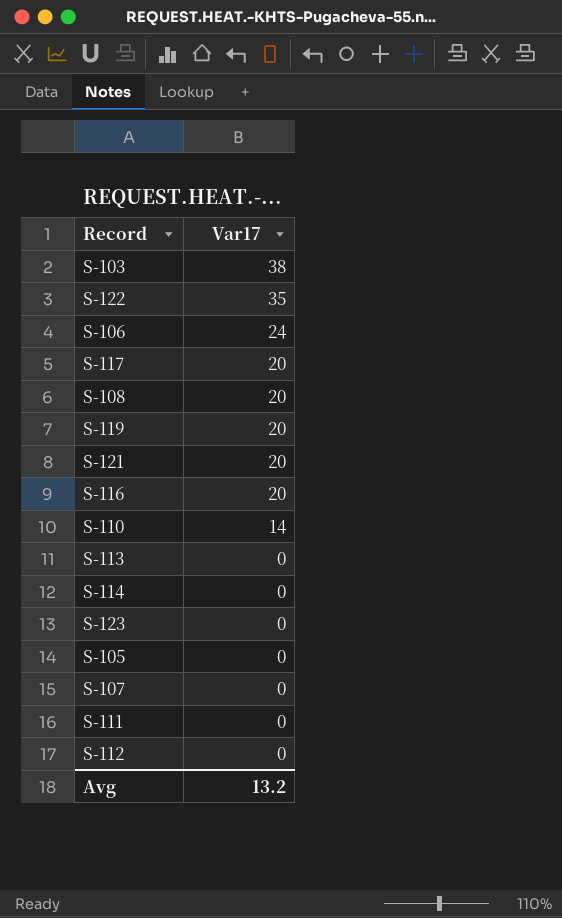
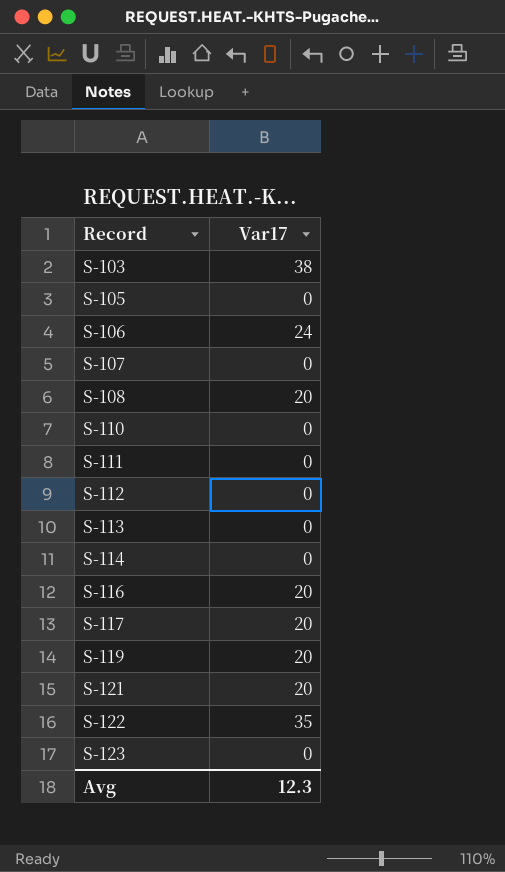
row order: Var17 descending -> Record ascending
S-110 | Var17: 14 -> 0
Avg | Var17: 13.2 -> 12.3

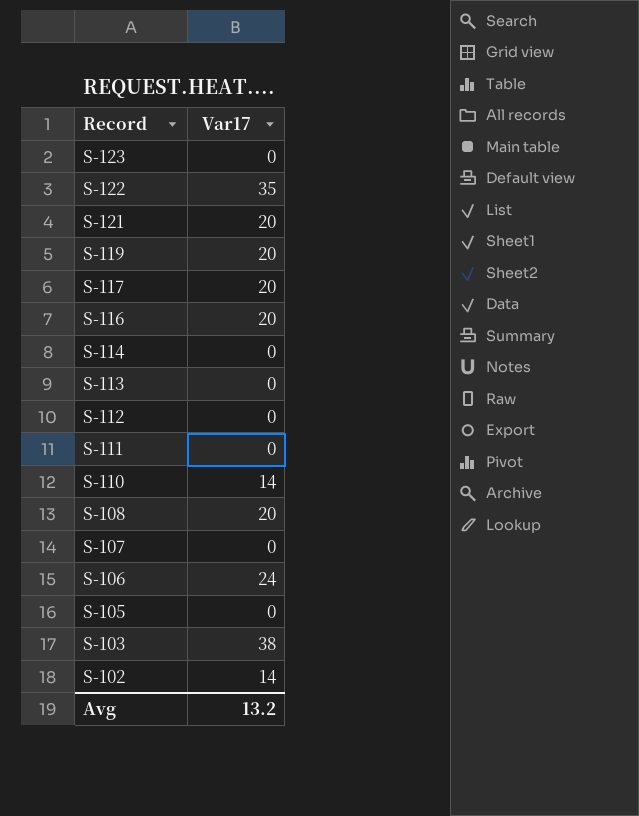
row order: Record ascending -> Record descending
S-110 | Var17: 0 -> 14
row S-102: none -> 14
Avg | Var17: 12.3 -> 13.2

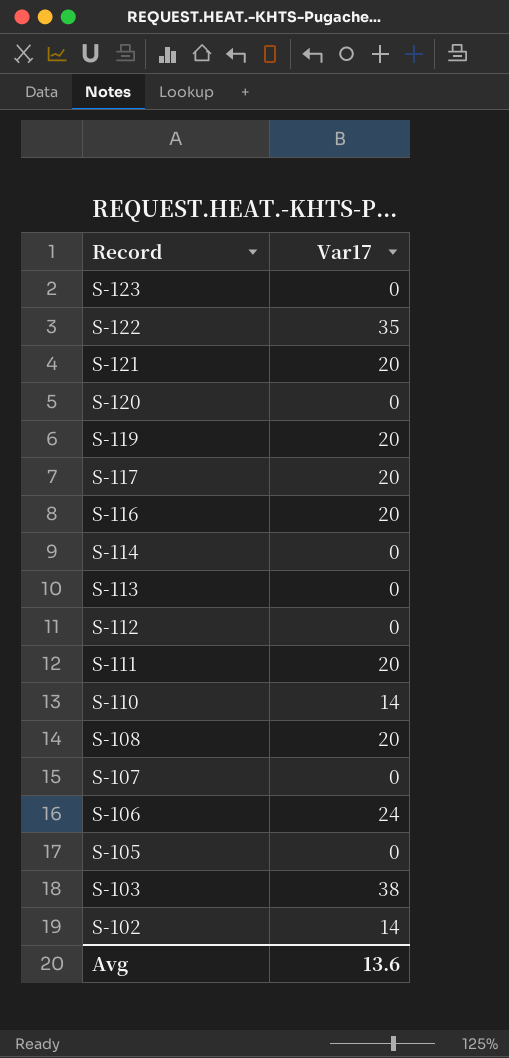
row S-120: none -> 0
S-111 | Var17: 0 -> 20
Avg | Var17: 13.2 -> 13.6

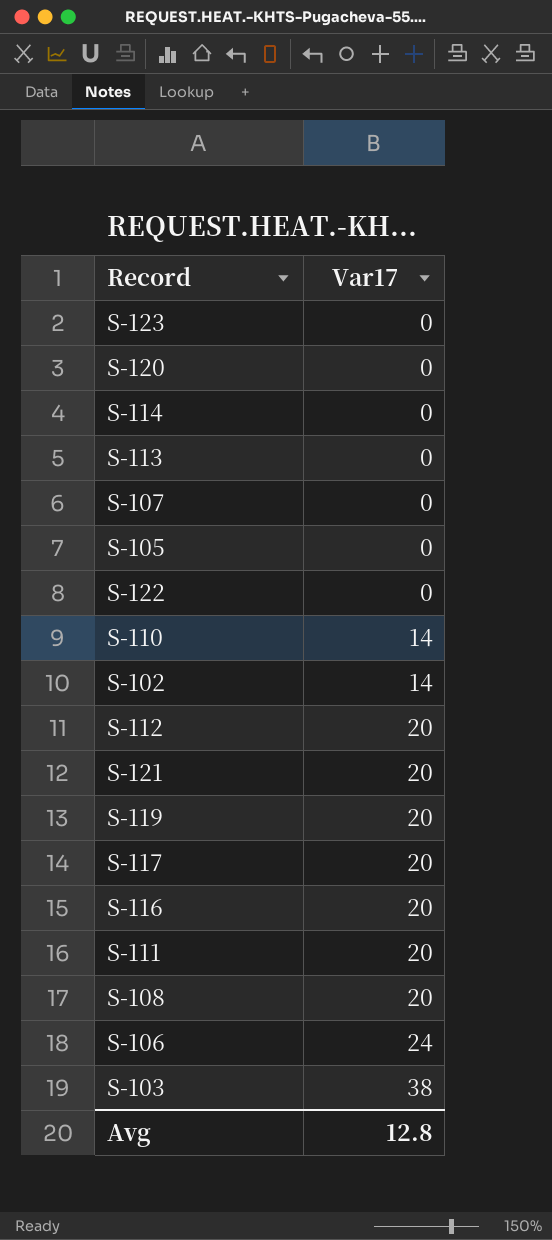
row order: Record descending -> Var17 ascending
S-122 | Var17: 35 -> 0
S-112 | Var17: 0 -> 20
Avg | Var17: 13.6 -> 12.8

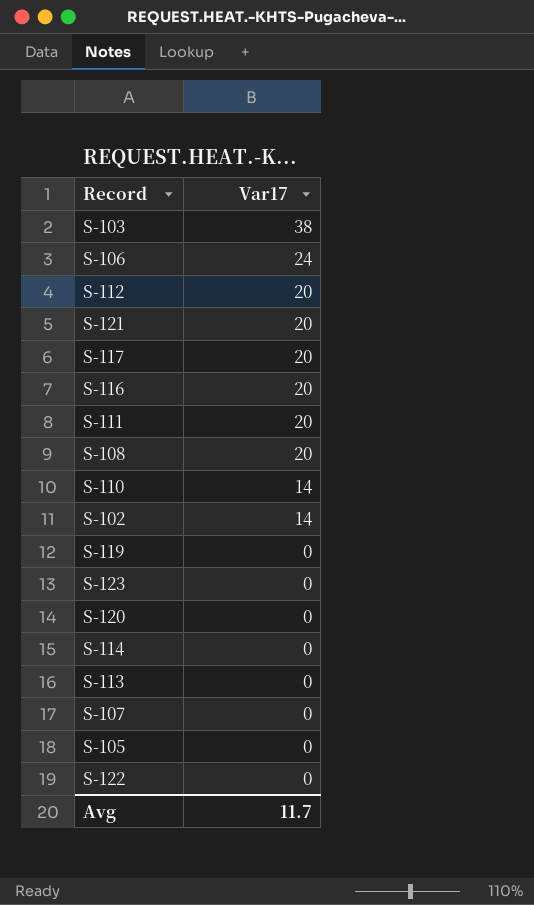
row order: Var17 ascending -> Var17 descending
S-119 | Var17: 20 -> 0
Avg | Var17: 12.8 -> 11.7

